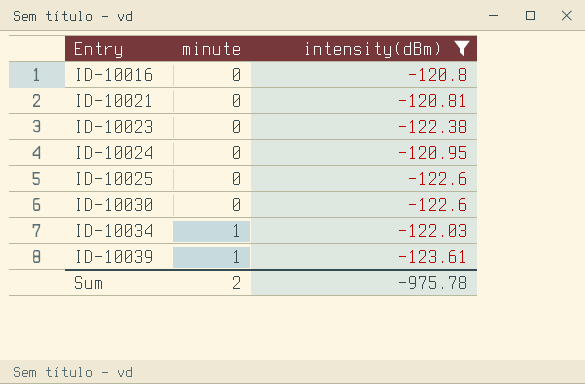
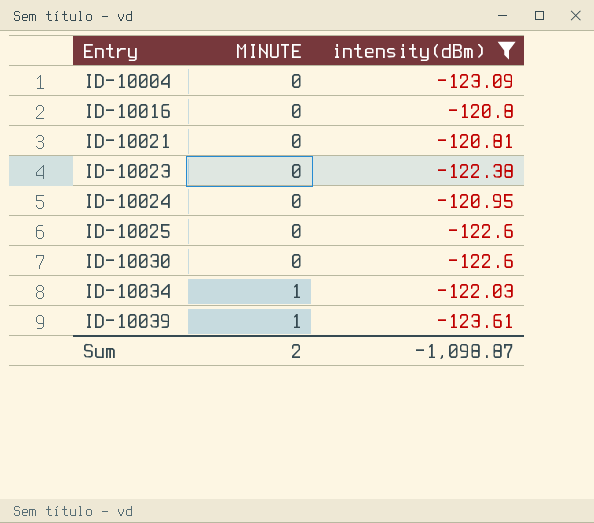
column name: minute -> MINUTE
row ID-10004: none -> 0 | -123.09
Sum | intensity(dBm): -975.78 -> -1,098.87

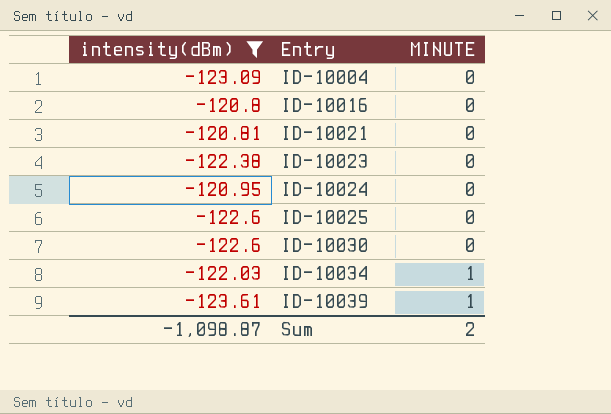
column intensity(dBm) | position: 3 -> 1

